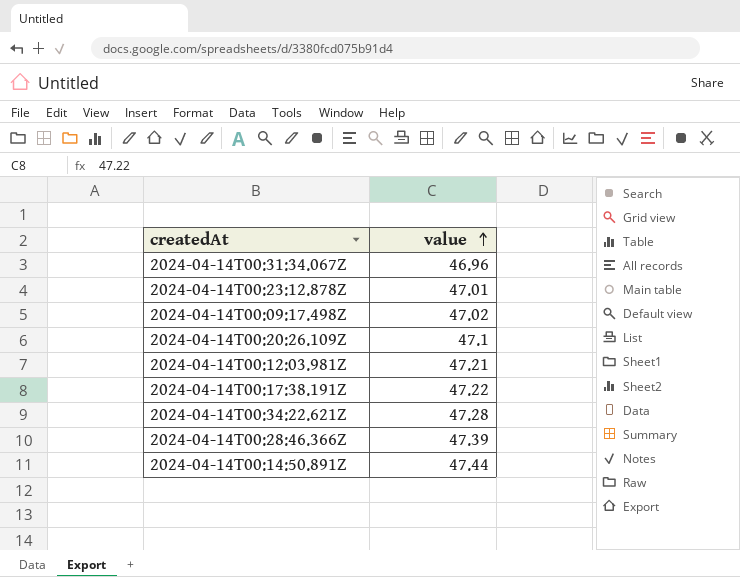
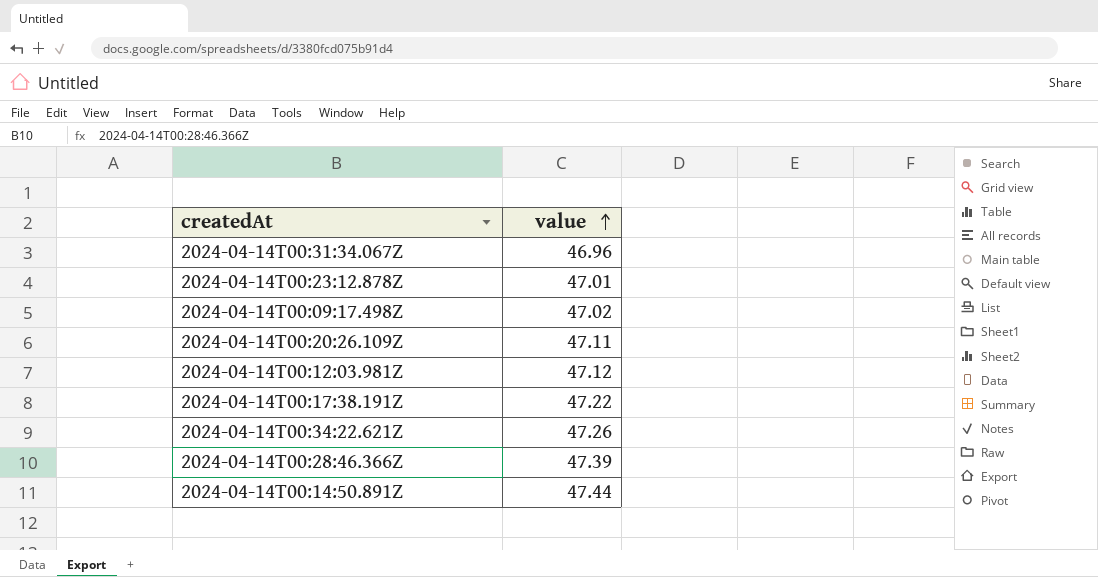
2024-04-14T00:20:26.109Z | value: 47.1 -> 47.11
2024-04-14T00:12:03.981Z | value: 47.21 -> 47.12
2024-04-14T00:34:22.621Z | value: 47.28 -> 47.26

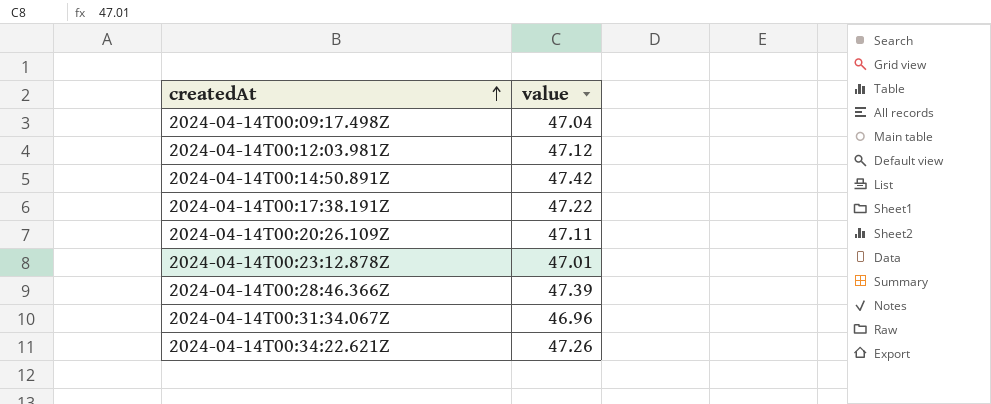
row order: value ascending -> createdAt ascending
2024-04-14T00:09:17.498Z | value: 47.02 -> 47.04
2024-04-14T00:14:50.891Z | value: 47.44 -> 47.42

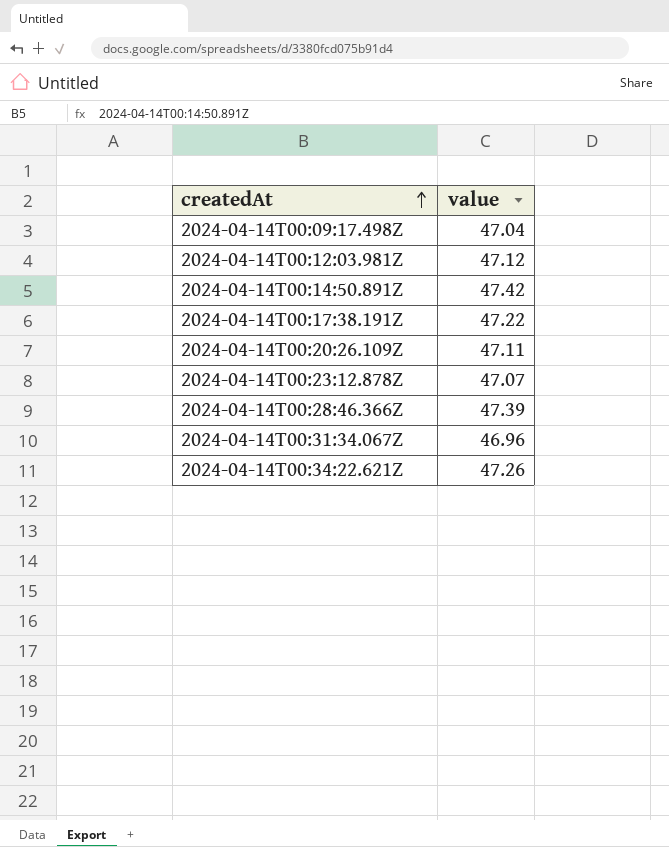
2024-04-14T00:23:12.878Z | value: 47.01 -> 47.07

